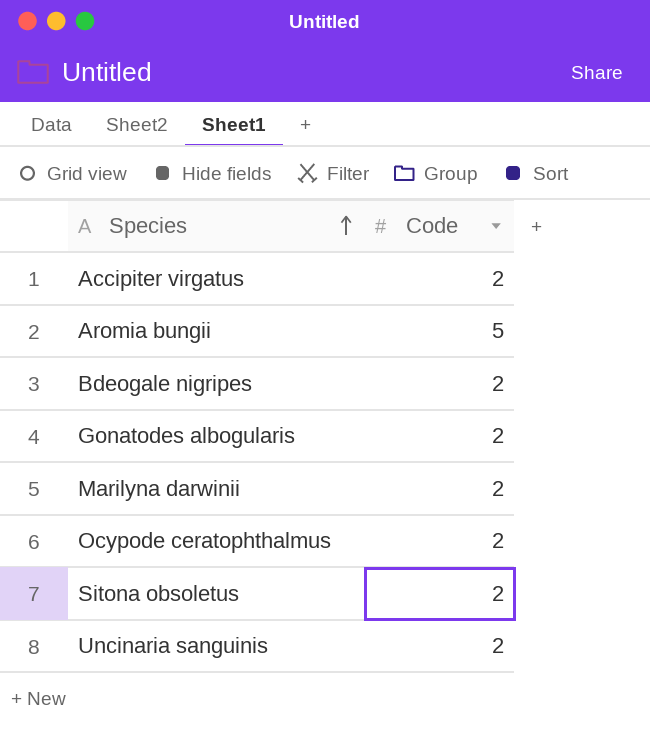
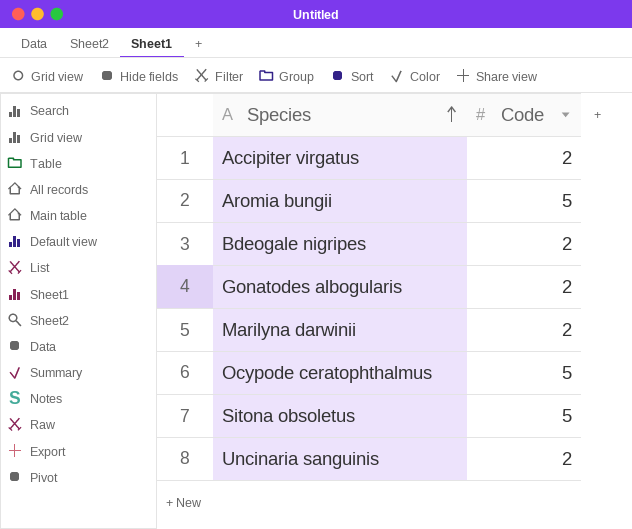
Ocypode ceratophthalmus | Code: 2 -> 5
Sitona obsoletus | Code: 2 -> 5

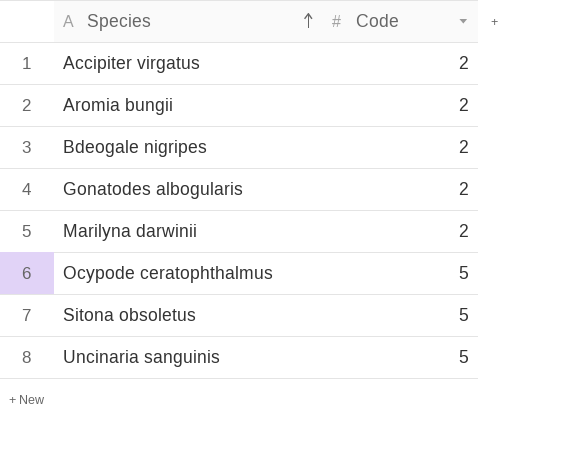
Aromia bungii | Code: 5 -> 2
Uncinaria sanguinis | Code: 2 -> 5

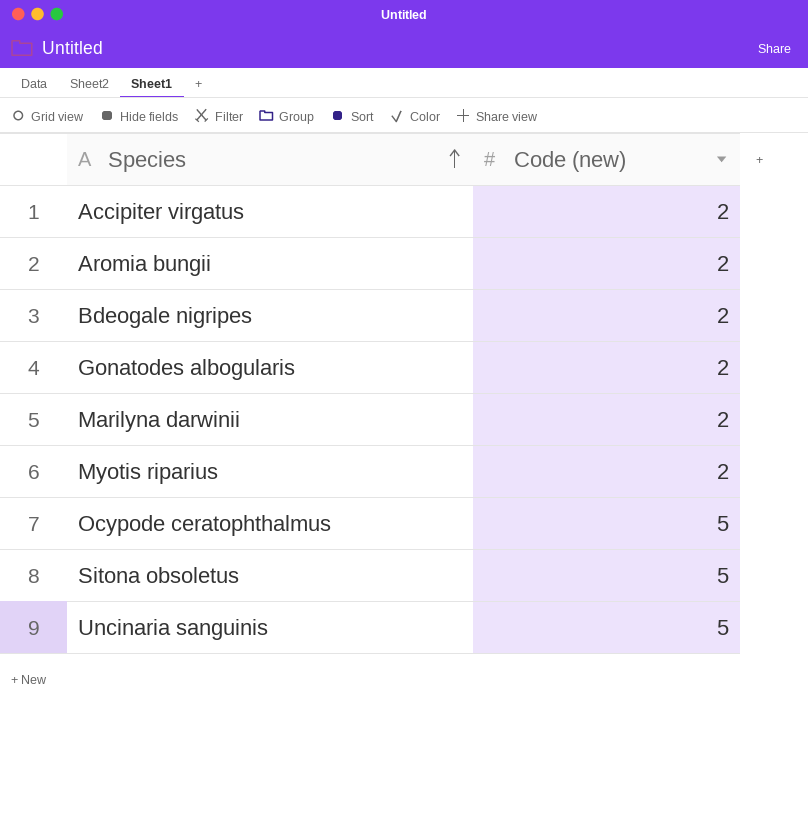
column name: Code -> Code (new)
row Myotis riparius: none -> 2

